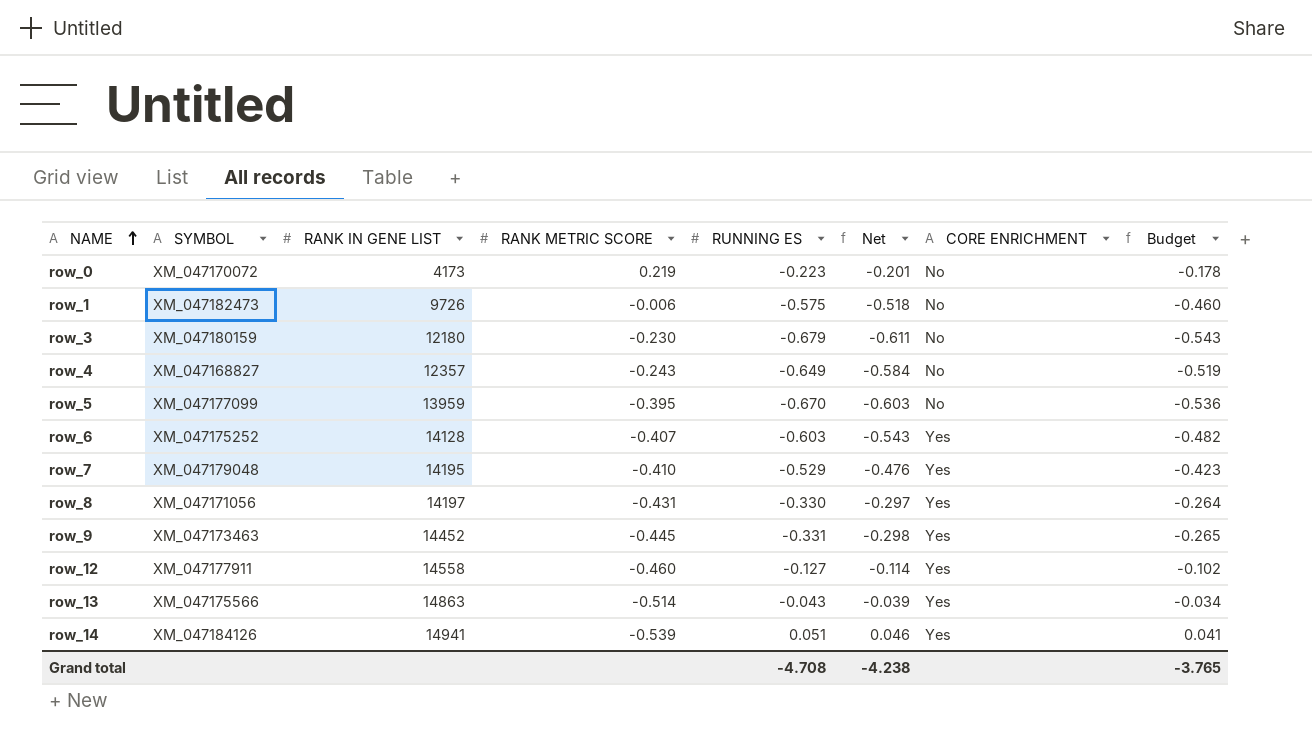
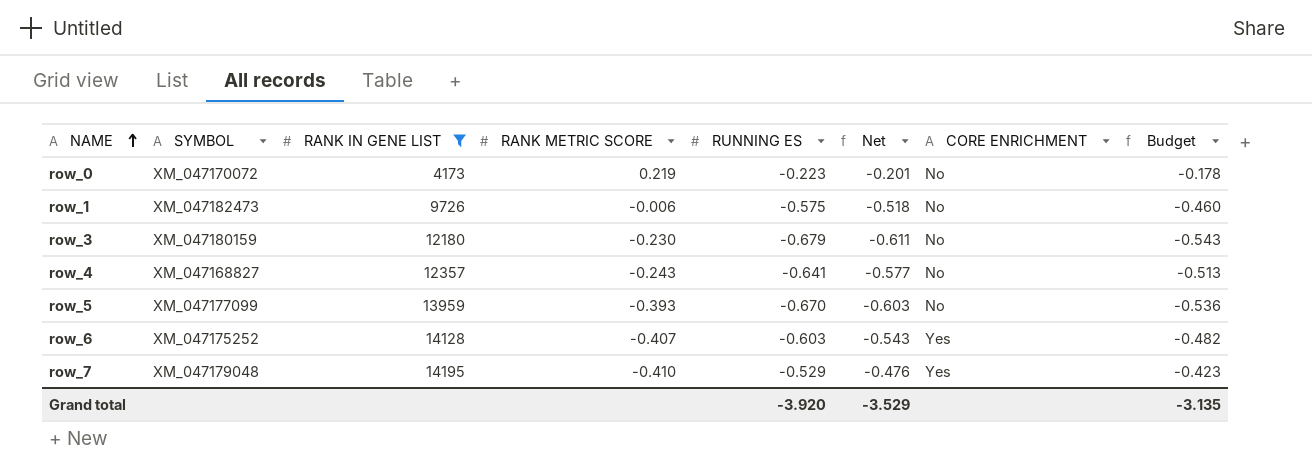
filter: none -> RANK IN GENE LIST <= 14195
row_4 | RUNNING ES: -0.649 -> -0.641
row_4 | Net: -0.584 -> -0.577
row_4 | Budget: -0.519 -> -0.513
row_5 | RANK METRIC SCORE: -0.395 -> -0.393
Grand total | RUNNING ES: -4.708 -> -3.920
Grand total | Net: -4.238 -> -3.529
Grand total | Budget: -3.765 -> -3.135

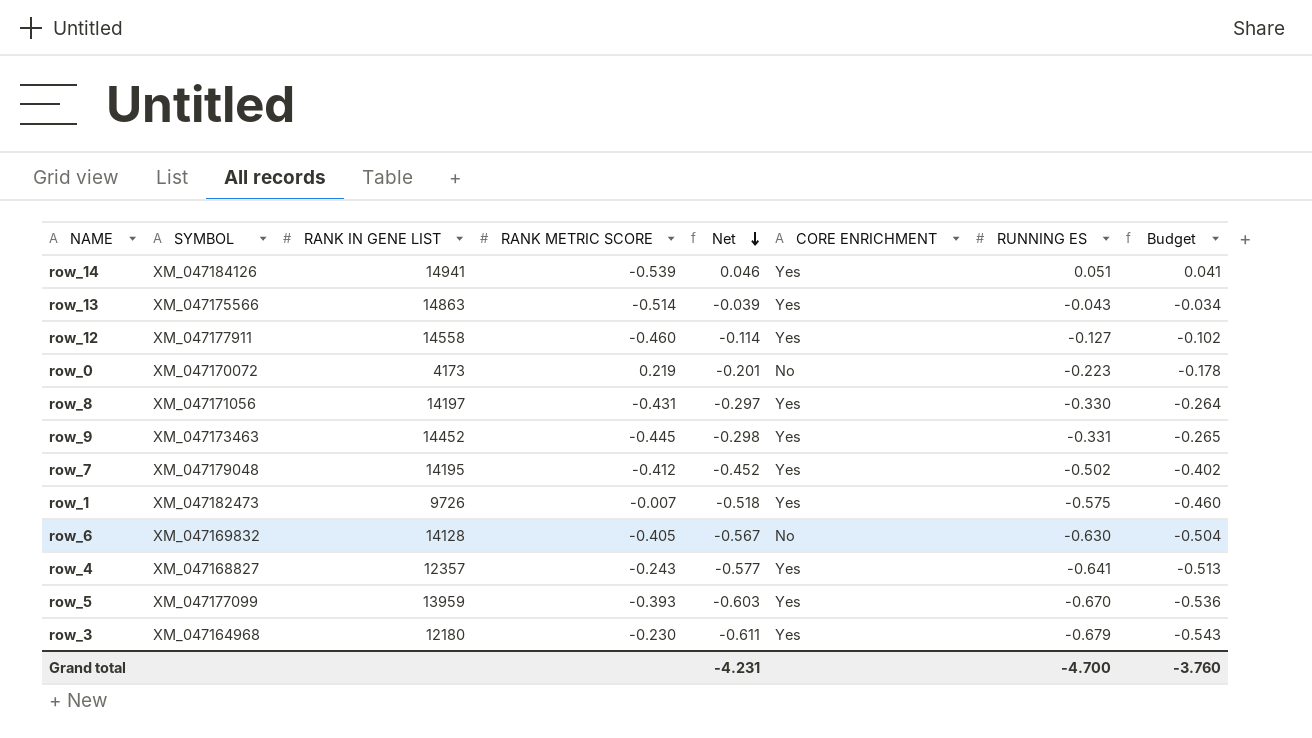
filter: RANK IN GENE LIST <= 14195 -> none
row order: NAME ascending -> Net descending
column RUNNING ES | position: 5 -> 7
row_7 | RANK METRIC SCORE: -0.410 -> -0.412
row_7 | Net: -0.476 -> -0.452
row_7 | RUNNING ES: -0.529 -> -0.502
row_7 | Budget: -0.423 -> -0.402
row_1 | RANK METRIC SCORE: -0.006 -> -0.007
row_1 | CORE ENRICHMENT: No -> Yes
row_6 | SYMBOL: XM_047175252 -> XM_047169832
row_6 | RANK METRIC SCORE: -0.407 -> -0.405
row_6 | Net: -0.543 -> -0.567
row_6 | CORE ENRICHMENT: Yes -> No
row_6 | RUNNING ES: -0.603 -> -0.630
row_6 | Budget: -0.482 -> -0.504
row_4 | CORE ENRICHMENT: No -> Yes
row_5 | CORE ENRICHMENT: No -> Yes
row_3 | SYMBOL: XM_047180159 -> XM_047164968
row_3 | CORE ENRICHMENT: No -> Yes
Grand total | Net: -3.529 -> -4.231
Grand total | RUNNING ES: -3.920 -> -4.700
Grand total | Budget: -3.135 -> -3.760

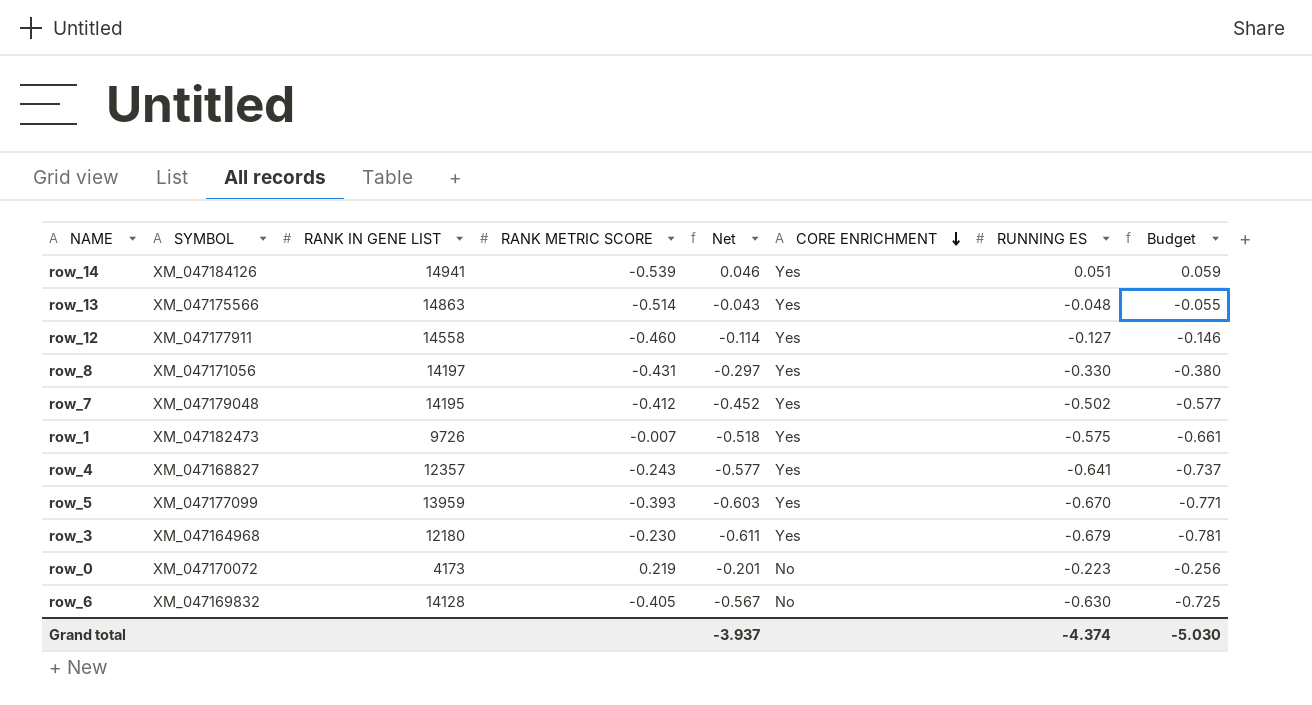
row order: Net descending -> CORE ENRICHMENT descending
column Budget | formula: [RUNNING ES] * 0.8 -> [RUNNING ES] * 1.15
row row_9: XM_047173463 | 14452 | -0.445 | -0.298 | Yes | -0.331 | -0.265 -> none
row_13 | Net: -0.039 -> -0.043
row_13 | RUNNING ES: -0.043 -> -0.048
Grand total | Net: -4.231 -> -3.937
Grand total | RUNNING ES: -4.700 -> -4.374
Grand total | Budget: -3.760 -> -5.030

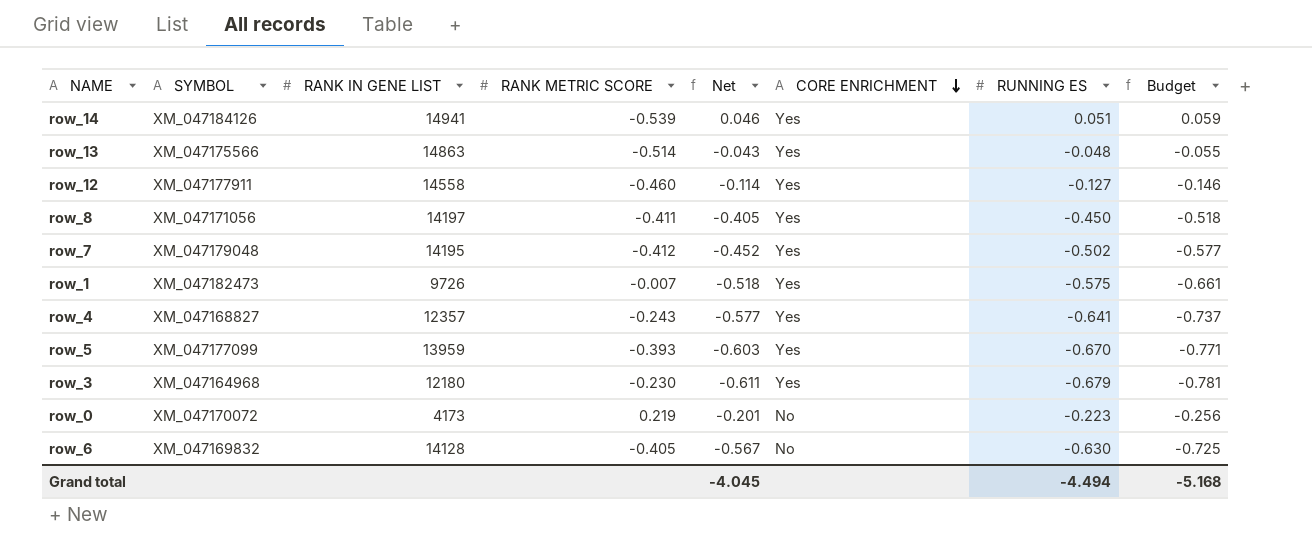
row_8 | RANK METRIC SCORE: -0.431 -> -0.411
row_8 | Net: -0.297 -> -0.405
row_8 | RUNNING ES: -0.330 -> -0.450
row_8 | Budget: -0.380 -> -0.518
Grand total | Net: -3.937 -> -4.045
Grand total | RUNNING ES: -4.374 -> -4.494
Grand total | Budget: -5.030 -> -5.168

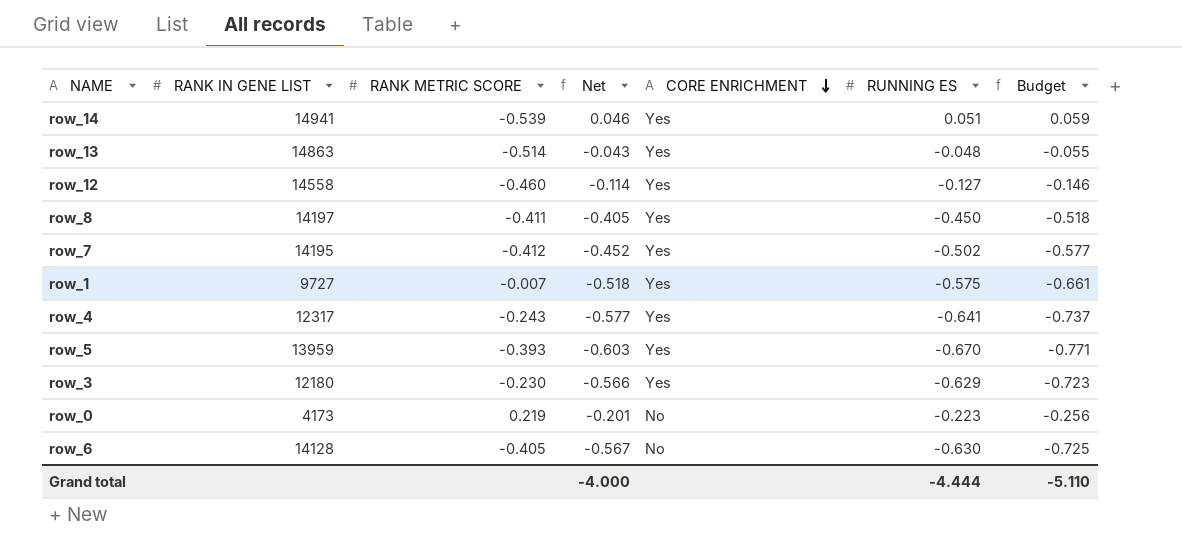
column SYMBOL | position: 2 -> none
row_1 | RANK IN GENE LIST: 9726 -> 9727
row_4 | RANK IN GENE LIST: 12357 -> 12317
row_3 | Net: -0.611 -> -0.566
row_3 | RUNNING ES: -0.679 -> -0.629
row_3 | Budget: -0.781 -> -0.723
Grand total | Net: -4.045 -> -4.000
Grand total | RUNNING ES: -4.494 -> -4.444
Grand total | Budget: -5.168 -> -5.110

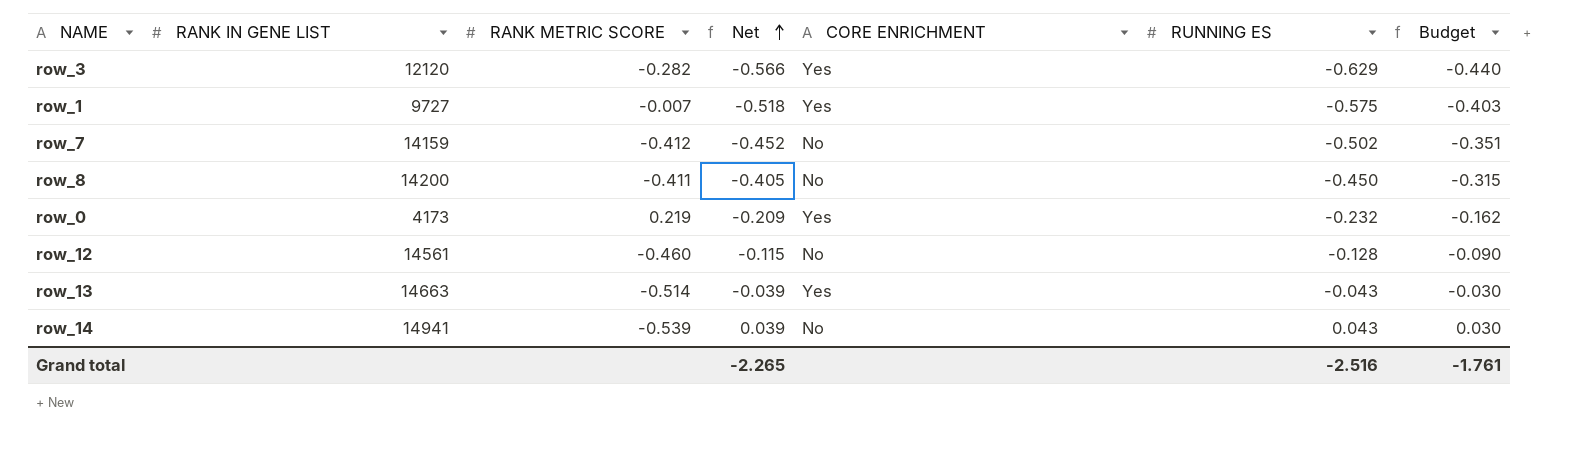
row order: CORE ENRICHMENT descending -> Net ascending
column Budget | formula: [RUNNING ES] * 1.15 -> [RUNNING ES] * 0.7
row row_4: 12317 | -0.243 | -0.577 | Yes | -0.641 | -0.737 -> none
row row_5: 13959 | -0.393 | -0.603 | Yes | -0.670 | -0.771 -> none
row row_6: 14128 | -0.405 | -0.567 | No | -0.630 | -0.725 -> none
row_3 | RANK IN GENE LIST: 12180 -> 12120
row_3 | RANK METRIC SCORE: -0.230 -> -0.282
row_7 | RANK IN GENE LIST: 14195 -> 14159
row_7 | CORE ENRICHMENT: Yes -> No
row_8 | RANK IN GENE LIST: 14197 -> 14200
row_8 | CORE ENRICHMENT: Yes -> No
row_0 | Net: -0.201 -> -0.209
row_0 | CORE ENRICHMENT: No -> Yes
row_0 | RUNNING ES: -0.223 -> -0.232
row_12 | RANK IN GENE LIST: 14558 -> 14561
row_12 | Net: -0.114 -> -0.115
row_12 | CORE ENRICHMENT: Yes -> No
row_12 | RUNNING ES: -0.127 -> -0.128
row_13 | RANK IN GENE LIST: 14863 -> 14663
row_13 | Net: -0.043 -> -0.039
row_13 | RUNNING ES: -0.048 -> -0.043
row_14 | Net: 0.046 -> 0.039
row_14 | CORE ENRICHMENT: Yes -> No
row_14 | RUNNING ES: 0.051 -> 0.043
Grand total | Net: -4.000 -> -2.265
Grand total | RUNNING ES: -4.444 -> -2.516
Grand total | Budget: -5.110 -> -1.761

